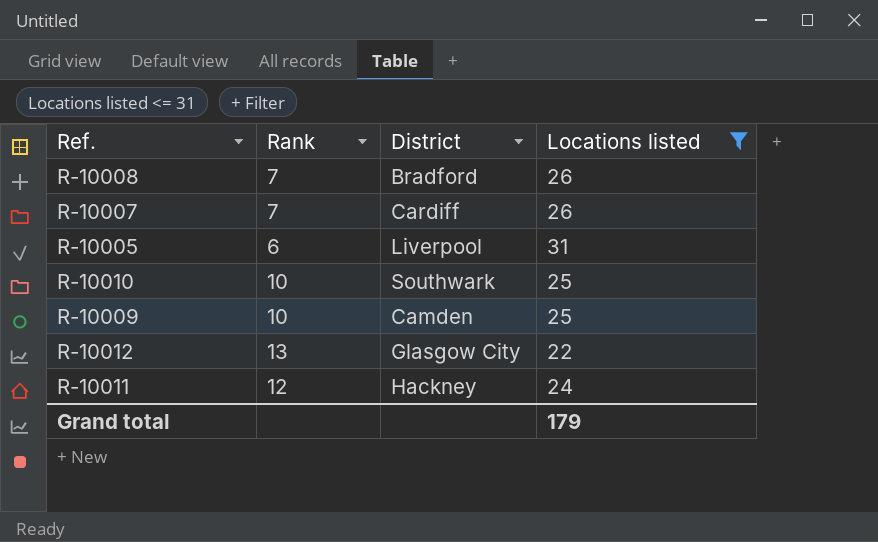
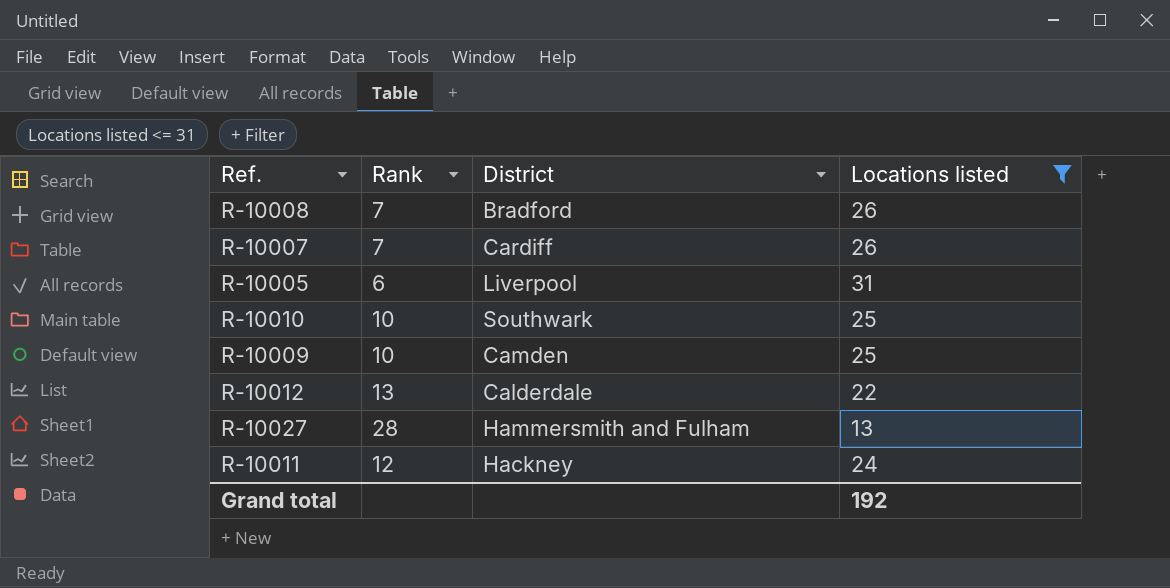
R-10012 | District: Glasgow City -> Calderdale
row R-10027: none -> 28 | Hammersmith and Fulham | 13
Grand total | Locations listed: 179 -> 192

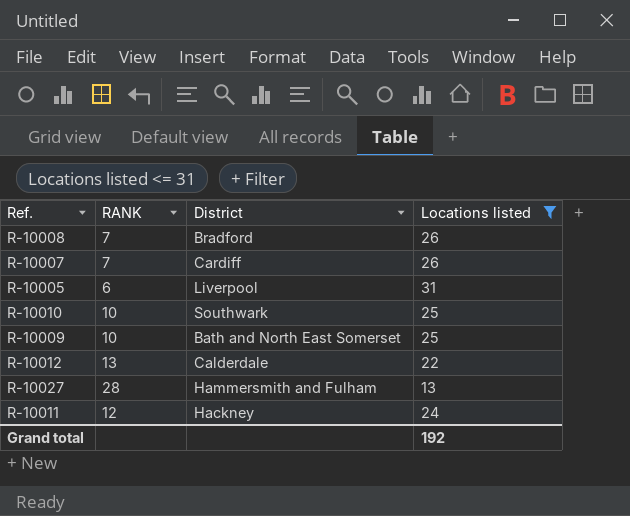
column name: Rank -> RANK
R-10009 | District: Camden -> Bath and North East Somerset

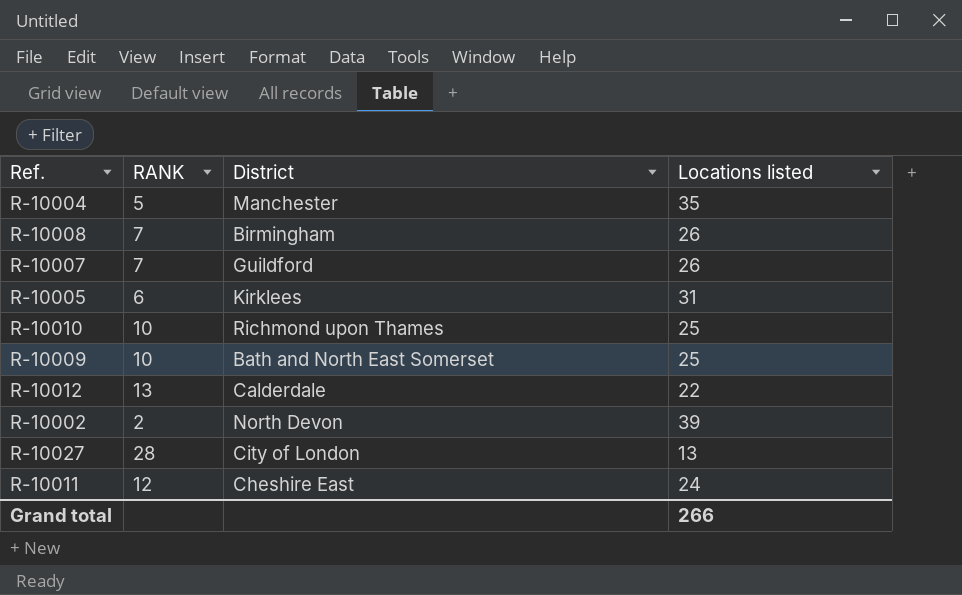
filter: Locations listed <= 31 -> none
R-10008 | District: Bradford -> Birmingham
R-10007 | District: Cardiff -> Guildford
R-10005 | District: Liverpool -> Kirklees
R-10010 | District: Southwark -> Richmond upon Thames
R-10027 | District: Hammersmith and Fulham -> City of London
R-10011 | District: Hackney -> Cheshire East
Grand total | Locations listed: 192 -> 266

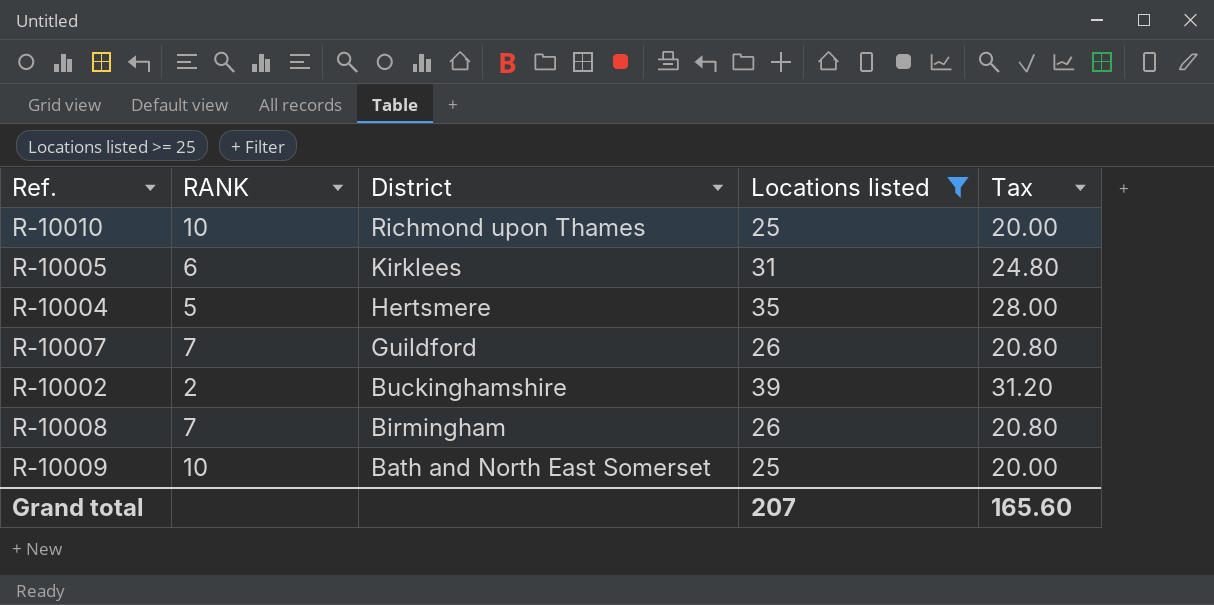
filter: none -> Locations listed >= 25
row order: none -> District descending
column Tax | formula: none -> [Locations listed] * 0.8
R-10004 | District: Manchester -> Hertsmere
R-10002 | District: North Devon -> Buckinghamshire
Grand total | Locations listed: 266 -> 207

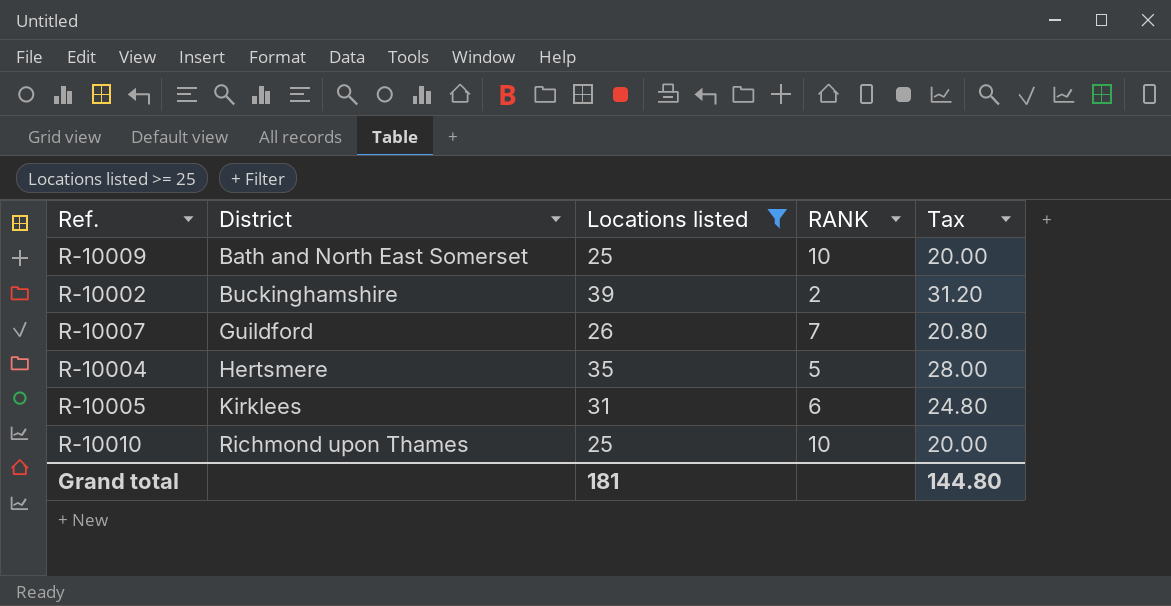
row order: District descending -> District ascending
column RANK | position: 2 -> 4
row R-10008: 7 | Birmingham | 26 | 20.80 -> none
Grand total | Locations listed: 207 -> 181
Grand total | Tax: 165.60 -> 144.80

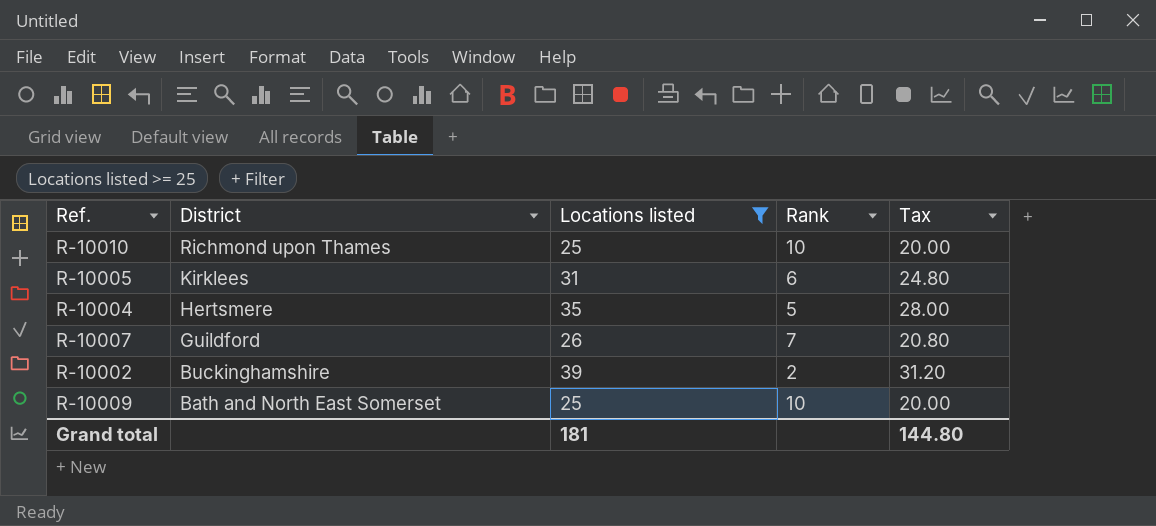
row order: District ascending -> District descending
column name: RANK -> Rank

